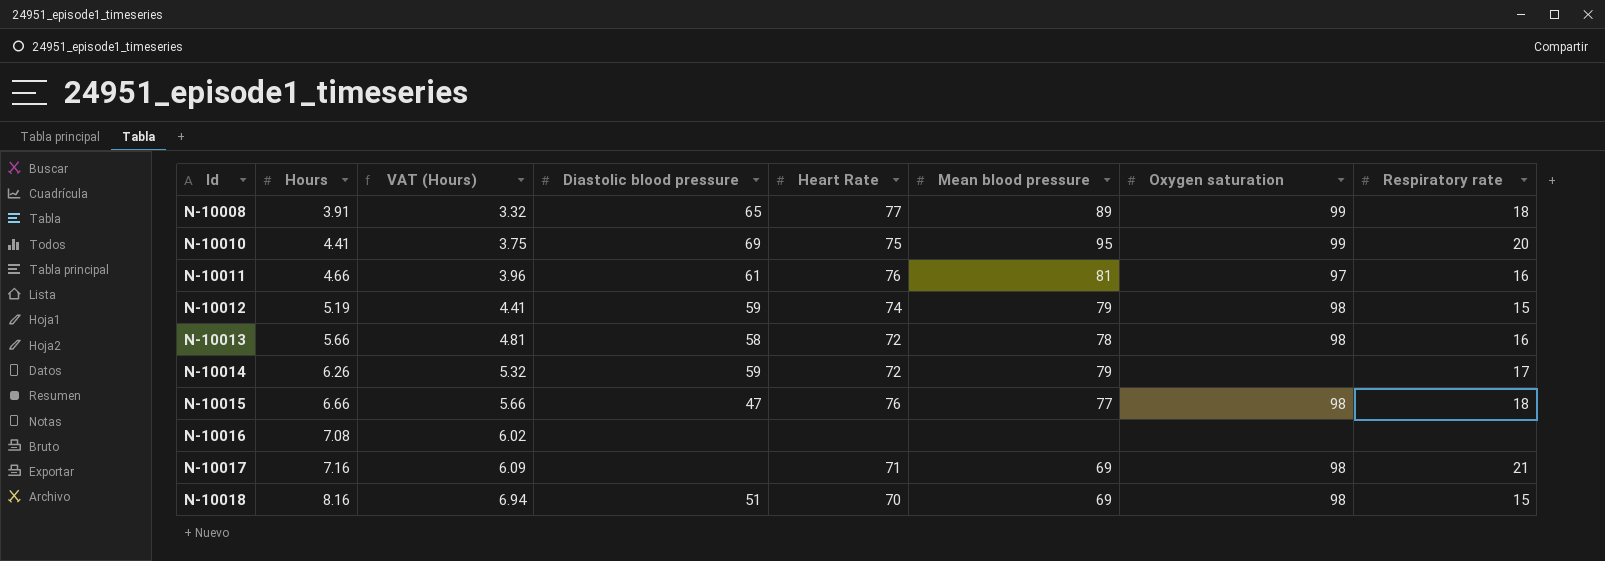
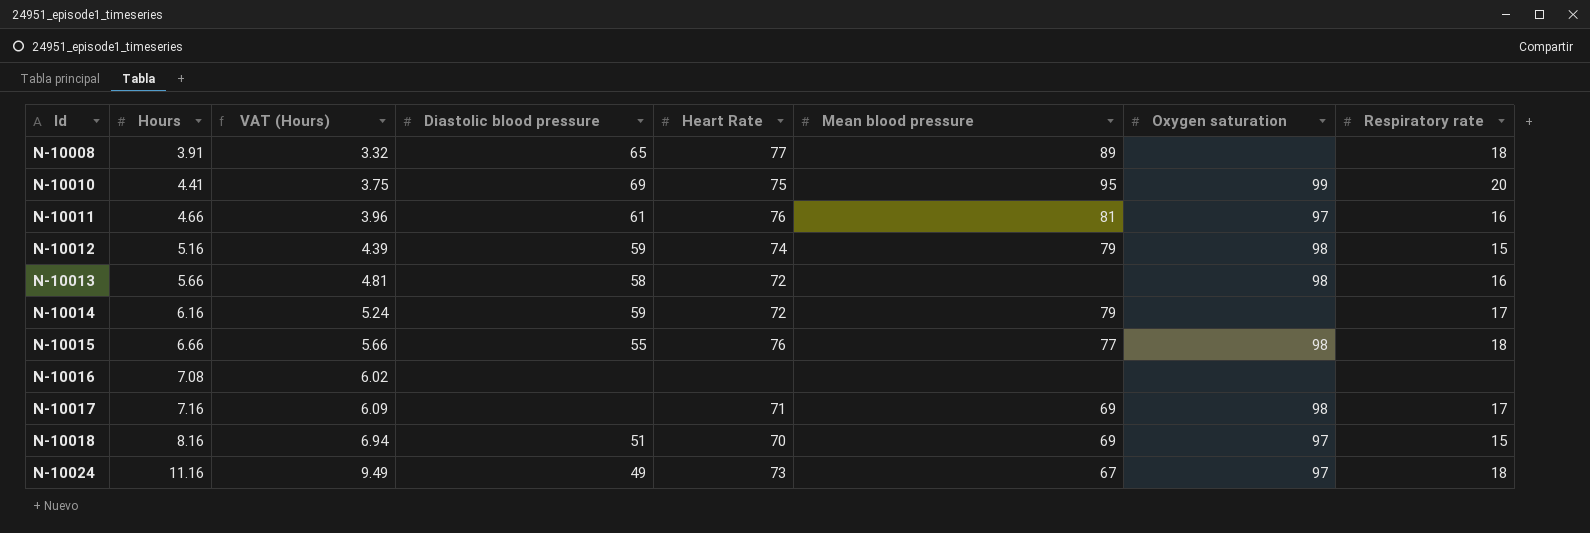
N-10008 | Oxygen saturation: 99 -> none
N-10012 | Hours: 5.19 -> 5.16
N-10012 | VAT (Hours): 4.41 -> 4.39
N-10013 | Mean blood pressure: 78 -> none
N-10014 | Hours: 6.26 -> 6.16
N-10014 | VAT (Hours): 5.32 -> 5.24
N-10015 | Diastolic blood pressure: 47 -> 55
N-10017 | Respiratory rate: 21 -> 17
N-10018 | Oxygen saturation: 98 -> 97
row N-10024: none -> 11.16 | 9.49 | 49 | 73 | 67 | 97 | 18

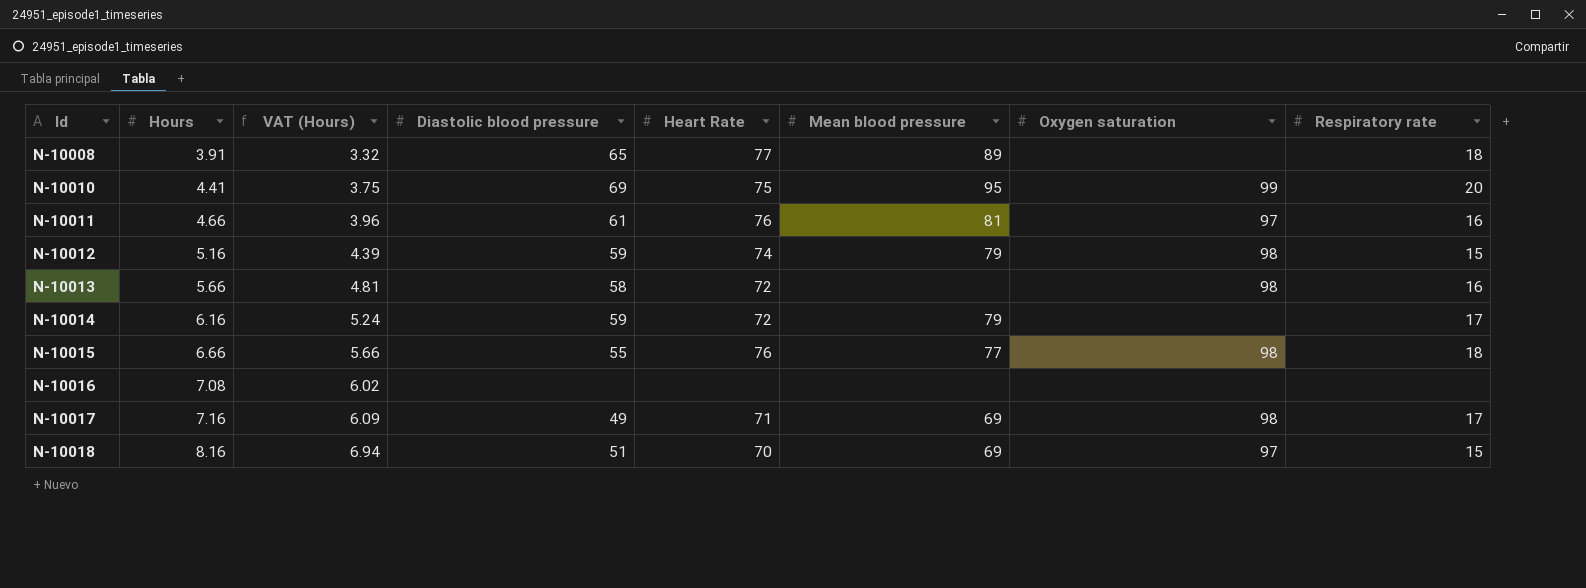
row N-10024: 11.16 | 9.49 | 49 | 73 | 67 | 97 | 18 -> none
N-10017 | Diastolic blood pressure: none -> 49

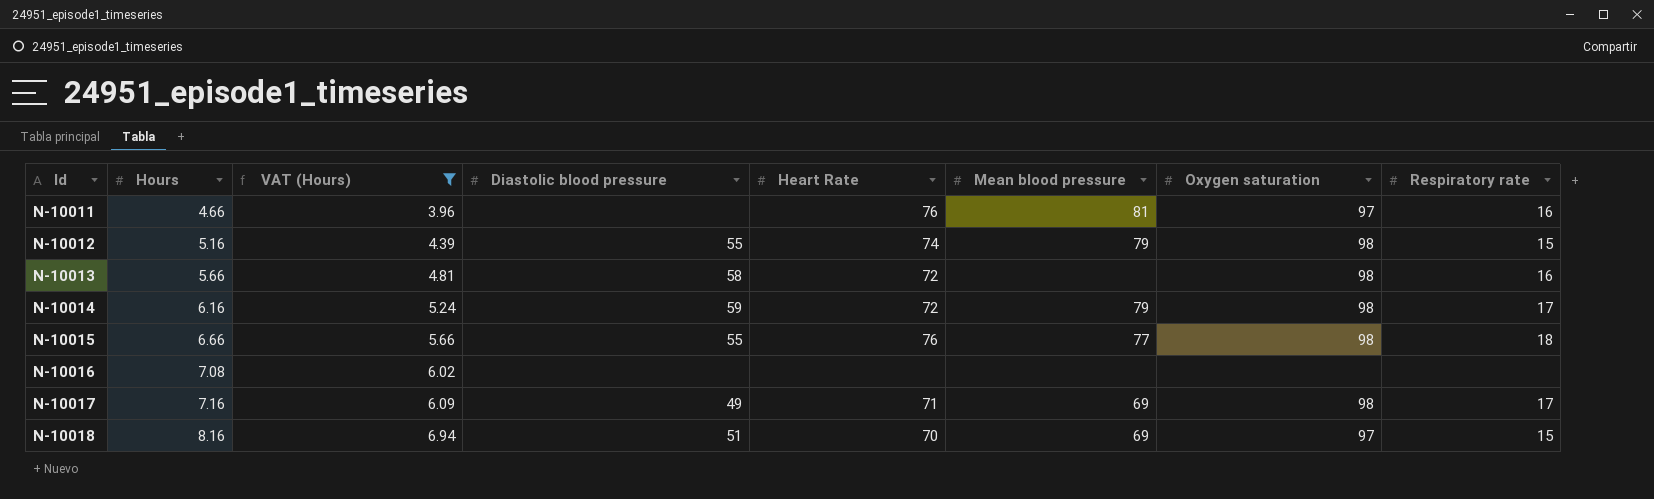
filter: none -> VAT (Hours) >= 3.96
N-10011 | Diastolic blood pressure: 61 -> none
N-10012 | Diastolic blood pressure: 59 -> 55
N-10014 | Oxygen saturation: none -> 98

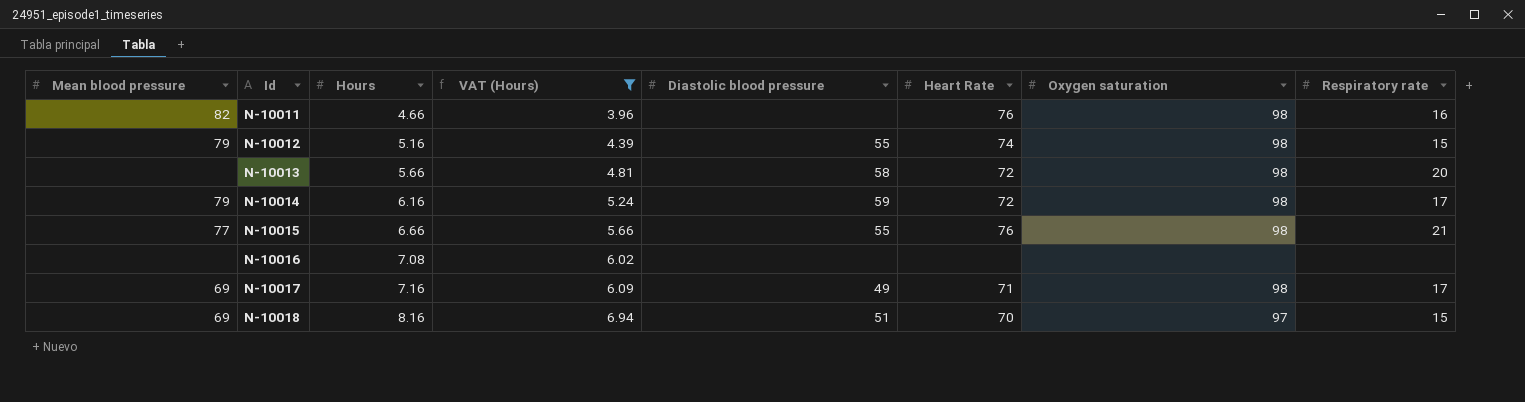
column Mean blood pressure | position: 6 -> 1
N-10011 | Mean blood pressure: 81 -> 82
N-10011 | Oxygen saturation: 97 -> 98
N-10013 | Respiratory rate: 16 -> 20
N-10015 | Respiratory rate: 18 -> 21

